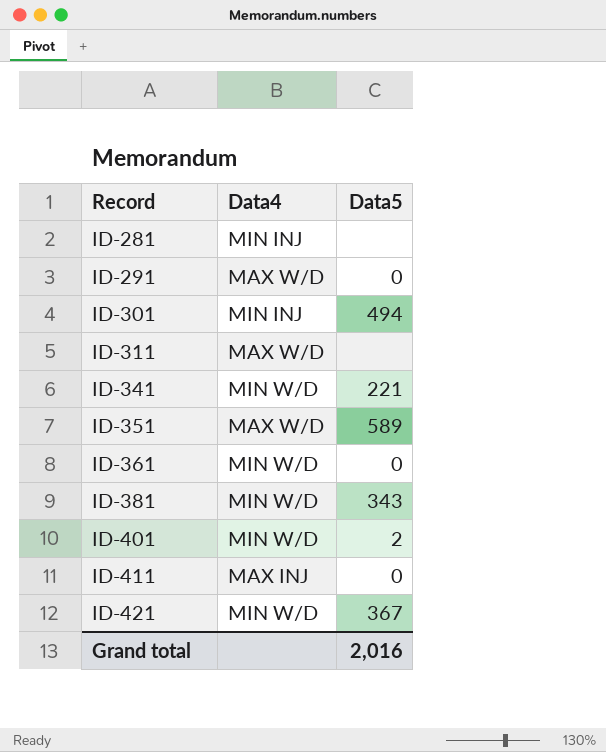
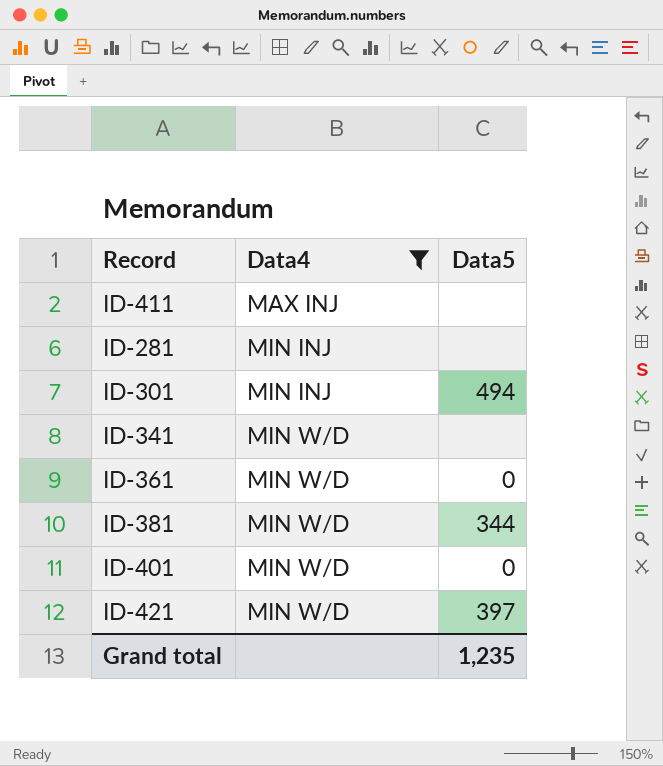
filter: none -> Data4 != MAX W/D
row order: Record ascending -> Data4 ascending
ID-411 | Data5: 0 -> none
ID-341 | Data5: 221 -> none
ID-381 | Data5: 343 -> 344
ID-401 | Data5: 2 -> 0
ID-421 | Data5: 367 -> 397
Grand total | Data5: 2,016 -> 1,235

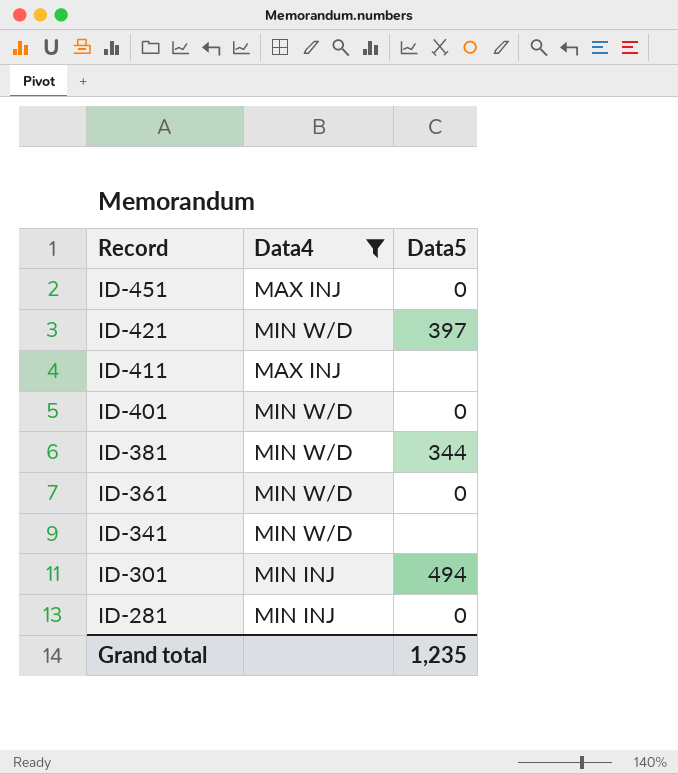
row order: Data4 ascending -> Record descending
row ID-451: none -> MAX INJ | 0
ID-281 | Data5: none -> 0

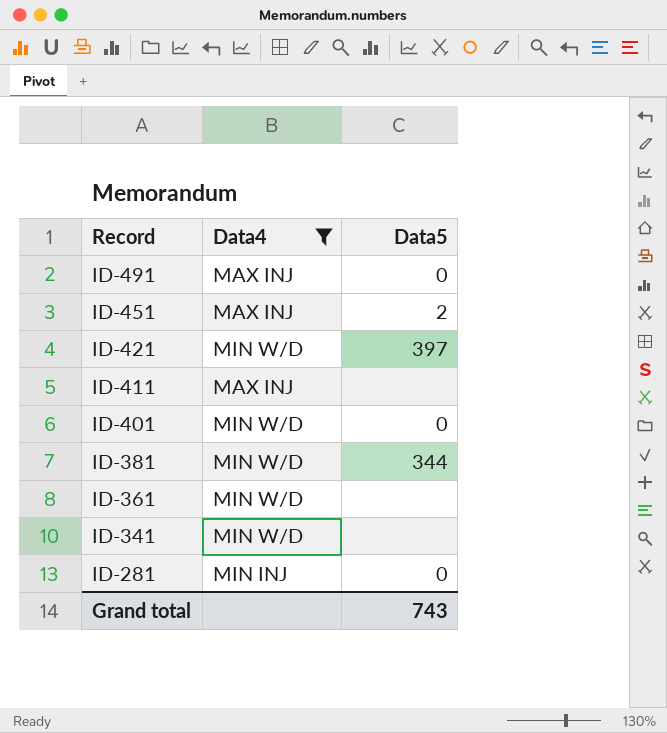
row ID-301: MIN INJ | 494 -> none
row ID-491: none -> MAX INJ | 0
ID-451 | Data5: 0 -> 2
ID-361 | Data5: 0 -> none
Grand total | Data5: 1,235 -> 743

